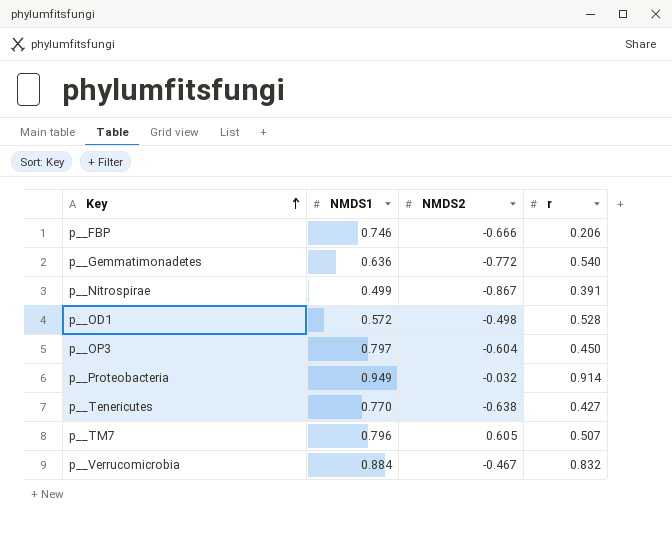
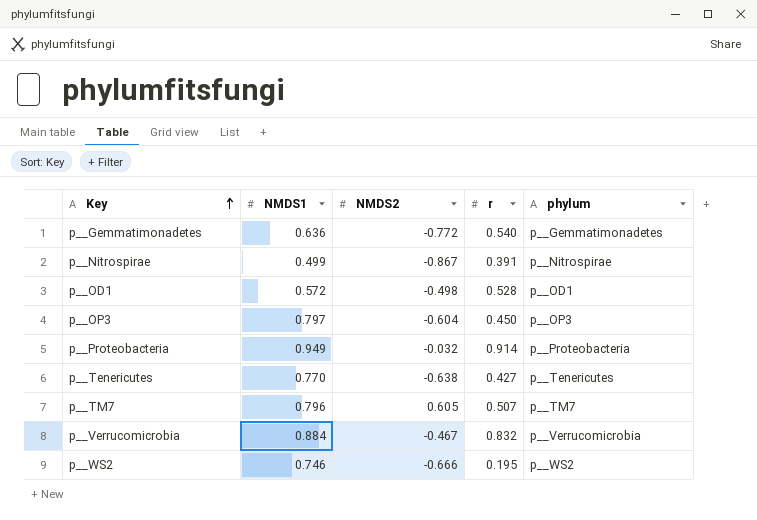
column phylum | position: none -> 5
row p__FBP: 0.746 | -0.666 | 0.206 -> none
row p__WS2: none -> 0.746 | -0.666 | 0.195 | p__WS2

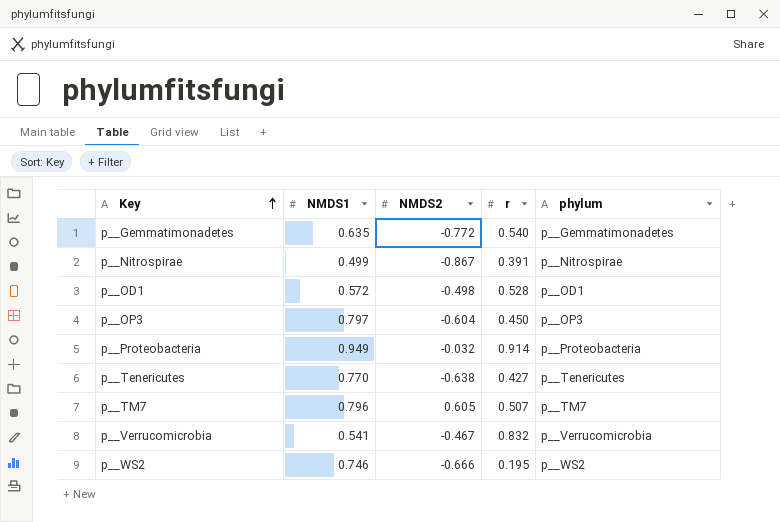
p__Gemmatimonadetes | NMDS1: 0.636 -> 0.635
p__Verrucomicrobia | NMDS1: 0.884 -> 0.541

